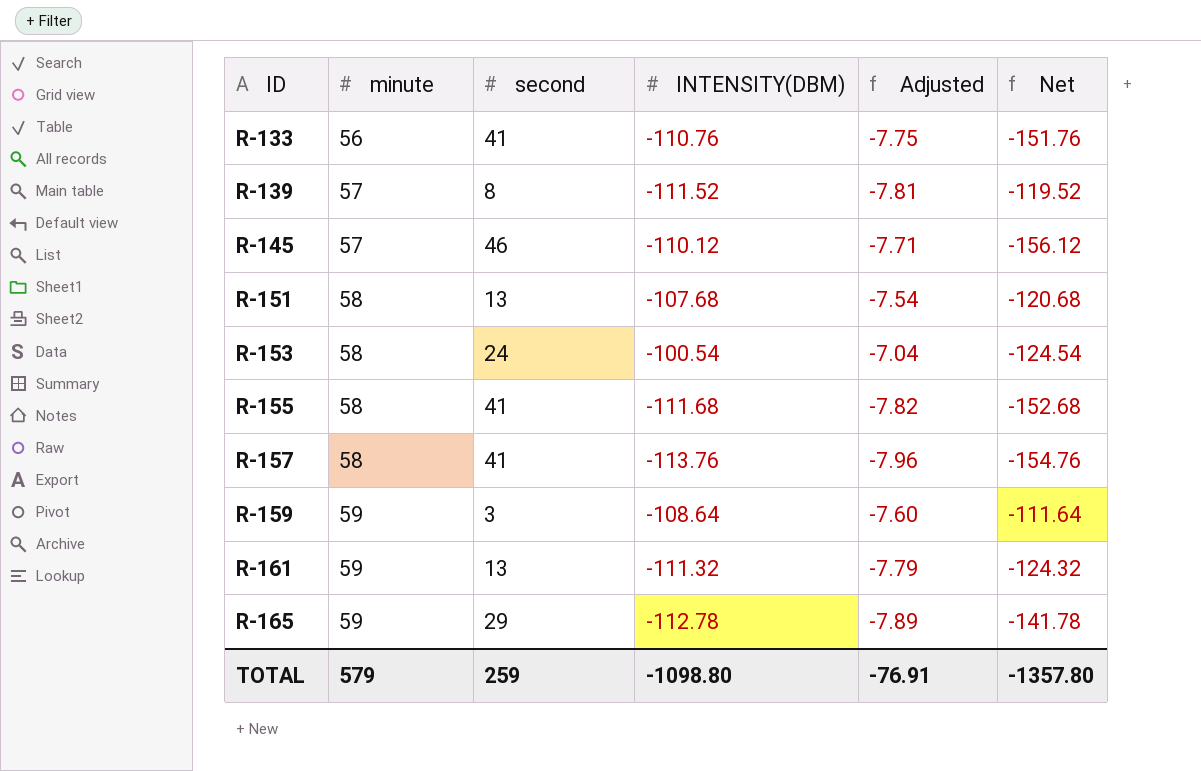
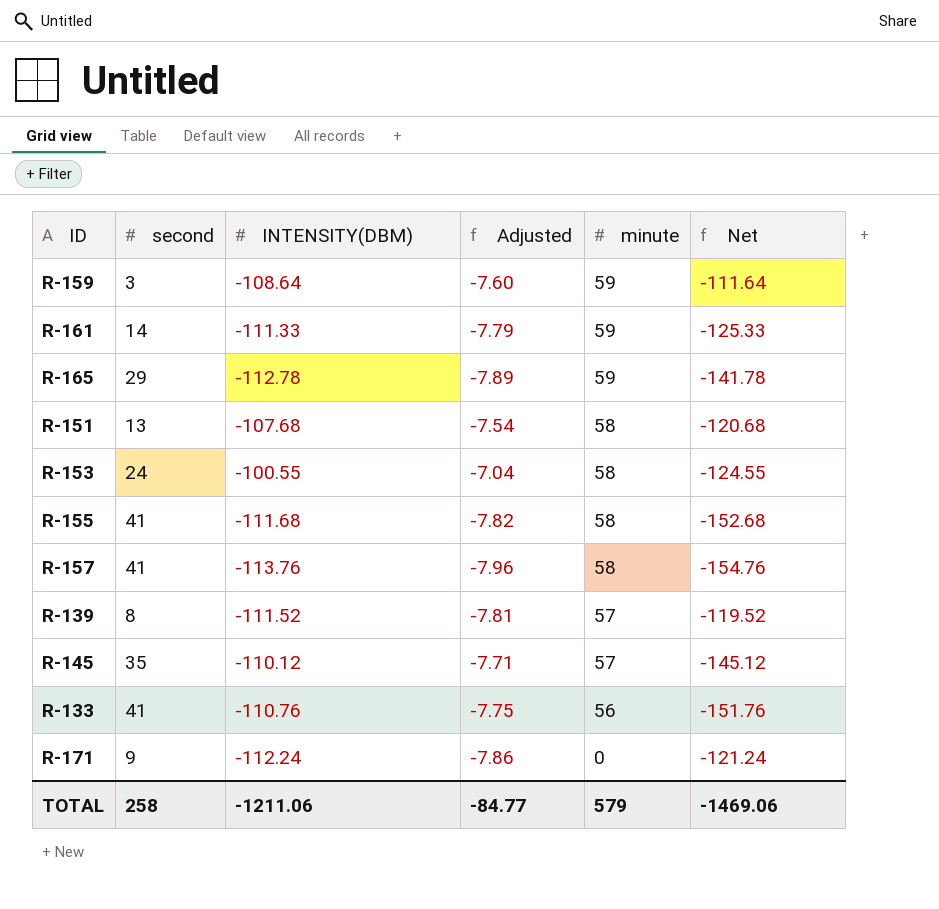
row order: ID ascending -> minute descending
column minute | position: 2 -> 5
R-161 | second: 13 -> 14
R-161 | INTENSITY(DBM): -111.32 -> -111.33
R-161 | Net: -124.32 -> -125.33
R-153 | INTENSITY(DBM): -100.54 -> -100.55
R-153 | Net: -124.54 -> -124.55
R-145 | second: 46 -> 35
R-145 | Net: -156.12 -> -145.12
row R-171: none -> 9 | -112.24 | -7.86 | 0 | -121.24
TOTAL | second: 259 -> 258
TOTAL | INTENSITY(DBM): -1098.80 -> -1211.06
TOTAL | Adjusted: -76.91 -> -84.77
TOTAL | Net: -1357.80 -> -1469.06

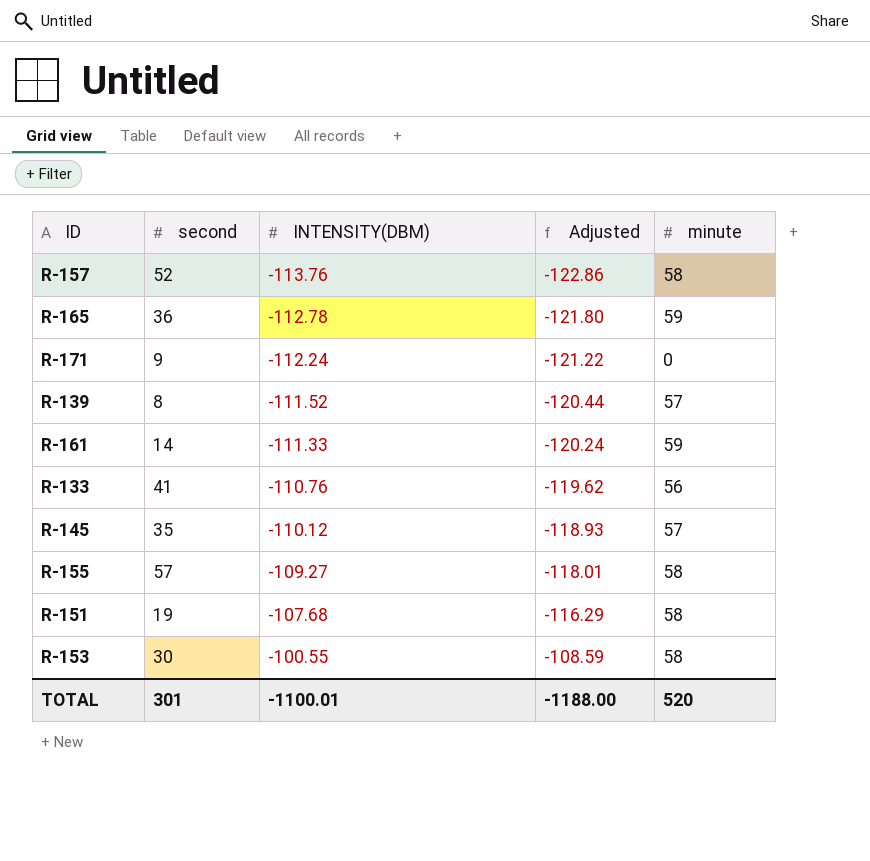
row order: minute descending -> INTENSITY(DBM) ascending
column Net | formula: [INTENSITY(DBM)] - [second] -> none
column Adjusted | formula: [INTENSITY(DBM)] * 0.07 -> [INTENSITY(DBM)] * 1.08
row R-159: 3 | -108.64 | -7.60 | 59 | -111.64 -> none
R-157 | second: 41 -> 52
R-165 | second: 29 -> 36
R-155 | second: 41 -> 57
R-155 | INTENSITY(DBM): -111.68 -> -109.27
R-151 | second: 13 -> 19
R-153 | second: 24 -> 30
TOTAL | second: 258 -> 301
TOTAL | INTENSITY(DBM): -1211.06 -> -1100.01
TOTAL | Adjusted: -84.77 -> -1188.00
TOTAL | minute: 579 -> 520

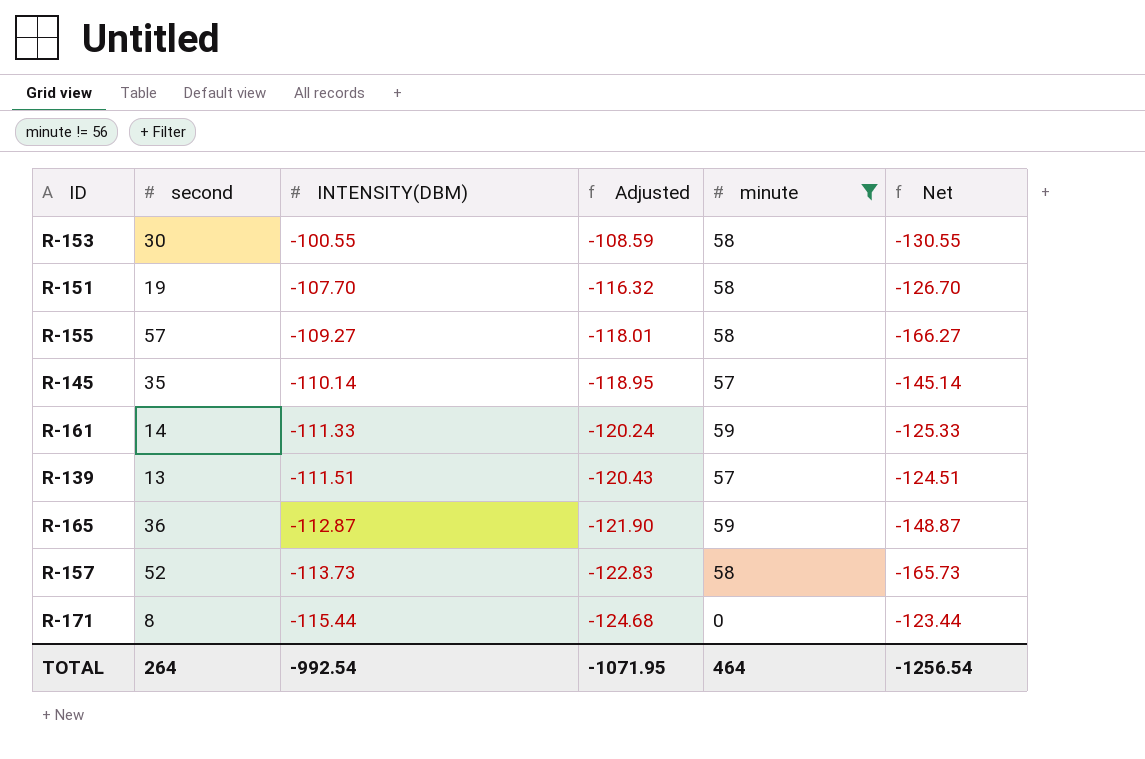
filter: none -> minute != 56
row order: INTENSITY(DBM) ascending -> INTENSITY(DBM) descending
column Net | formula: none -> [INTENSITY(DBM)] - [second]
R-151 | INTENSITY(DBM): -107.68 -> -107.70
R-151 | Adjusted: -116.29 -> -116.32
R-145 | INTENSITY(DBM): -110.12 -> -110.14
R-145 | Adjusted: -118.93 -> -118.95
R-139 | second: 8 -> 13
R-139 | INTENSITY(DBM): -111.52 -> -111.51
R-139 | Adjusted: -120.44 -> -120.43
R-165 | INTENSITY(DBM): -112.78 -> -112.87
R-165 | Adjusted: -121.80 -> -121.90
R-157 | INTENSITY(DBM): -113.76 -> -113.73
R-157 | Adjusted: -122.86 -> -122.83
R-171 | second: 9 -> 8
R-171 | INTENSITY(DBM): -112.24 -> -115.44
R-171 | Adjusted: -121.22 -> -124.68
TOTAL | second: 301 -> 264
TOTAL | INTENSITY(DBM): -1100.01 -> -992.54
TOTAL | Adjusted: -1188.00 -> -1071.95
TOTAL | minute: 520 -> 464

